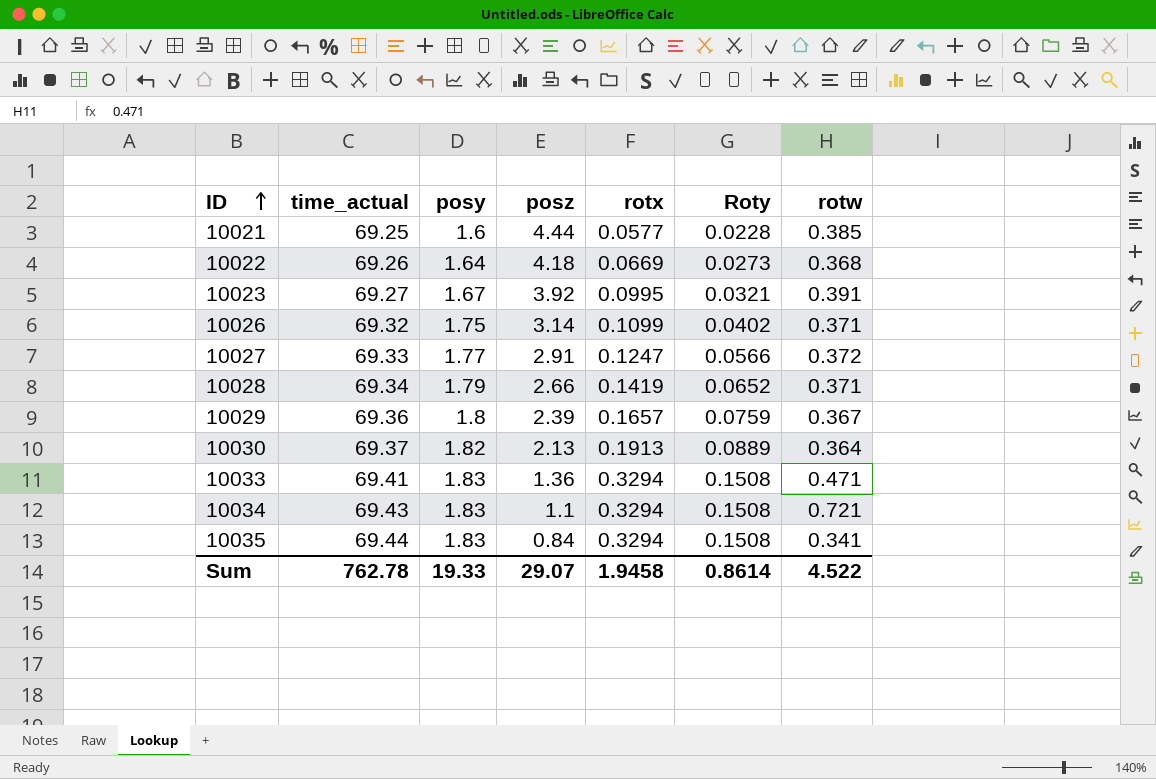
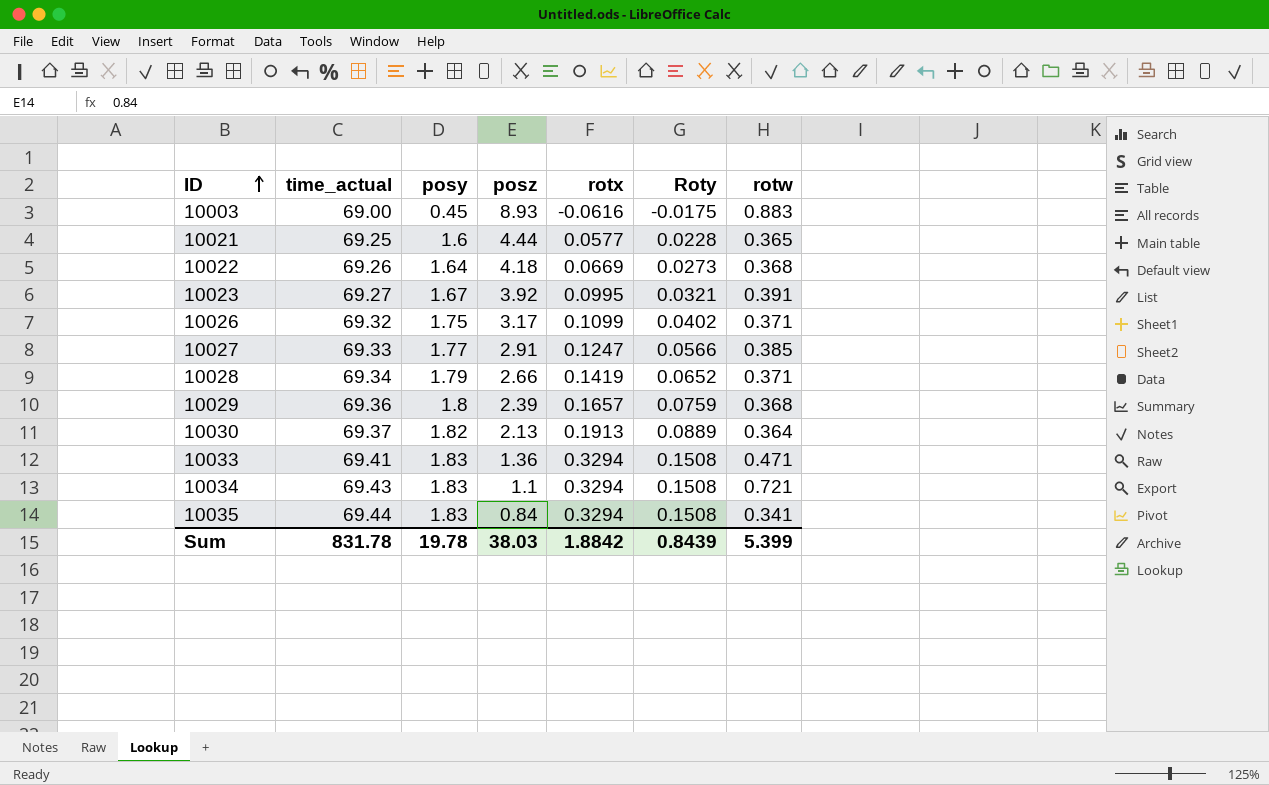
row 10003: none -> 69.00 | 0.45 | 8.93 | -0.0616 | -0.0175 | 0.883
10021 | rotw: 0.385 -> 0.365
10026 | posz: 3.14 -> 3.17
10027 | rotw: 0.372 -> 0.385
10029 | rotw: 0.367 -> 0.368
Sum | time_actual: 762.78 -> 831.78
Sum | posy: 19.33 -> 19.78
Sum | posz: 29.07 -> 38.03
Sum | rotx: 1.9458 -> 1.8842
Sum | Roty: 0.8614 -> 0.8439
Sum | rotw: 4.522 -> 5.399

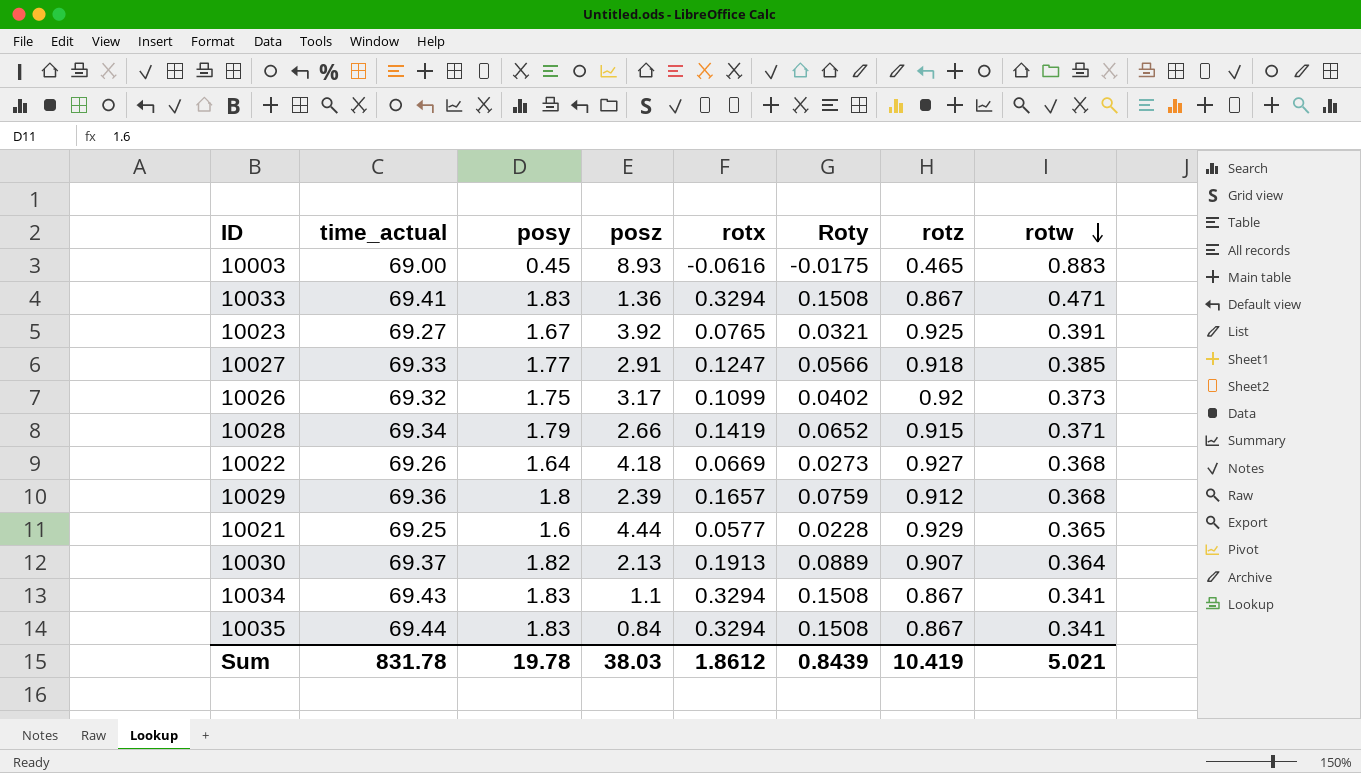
row order: ID ascending -> rotw descending
column rotz | position: none -> 7
10023 | rotx: 0.0995 -> 0.0765
10026 | rotw: 0.371 -> 0.373
10034 | rotw: 0.721 -> 0.341
Sum | rotx: 1.8842 -> 1.8612
Sum | rotw: 5.399 -> 5.021

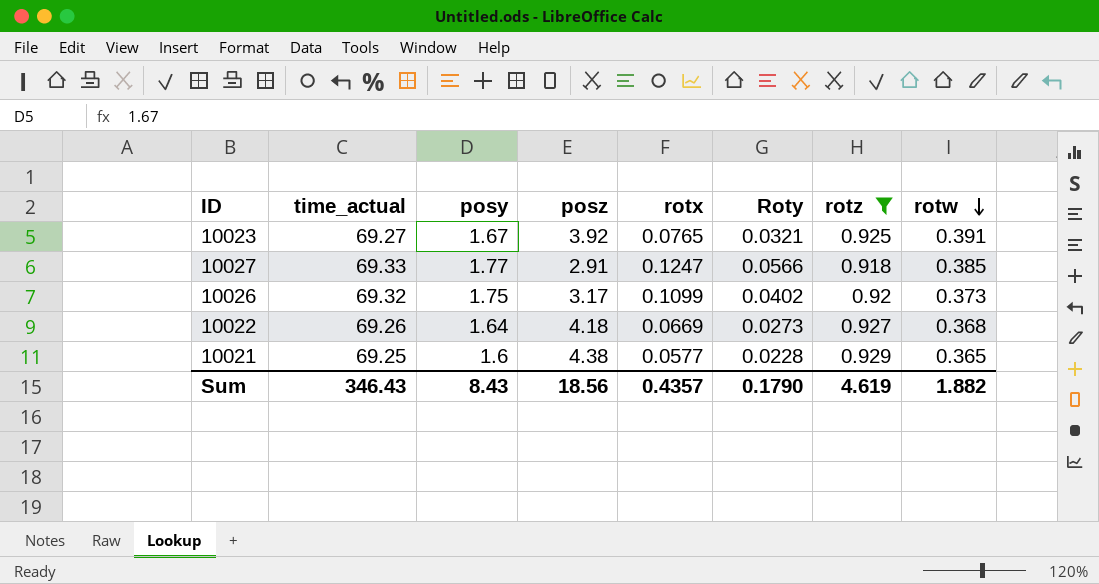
filter: none -> rotz >= 0.918
10021 | posz: 4.44 -> 4.38
Sum | time_actual: 831.78 -> 346.43
Sum | posy: 19.78 -> 8.43
Sum | posz: 38.03 -> 18.56
Sum | rotx: 1.8612 -> 0.4357
Sum | Roty: 0.8439 -> 0.1790
Sum | rotz: 10.419 -> 4.619
Sum | rotw: 5.021 -> 1.882

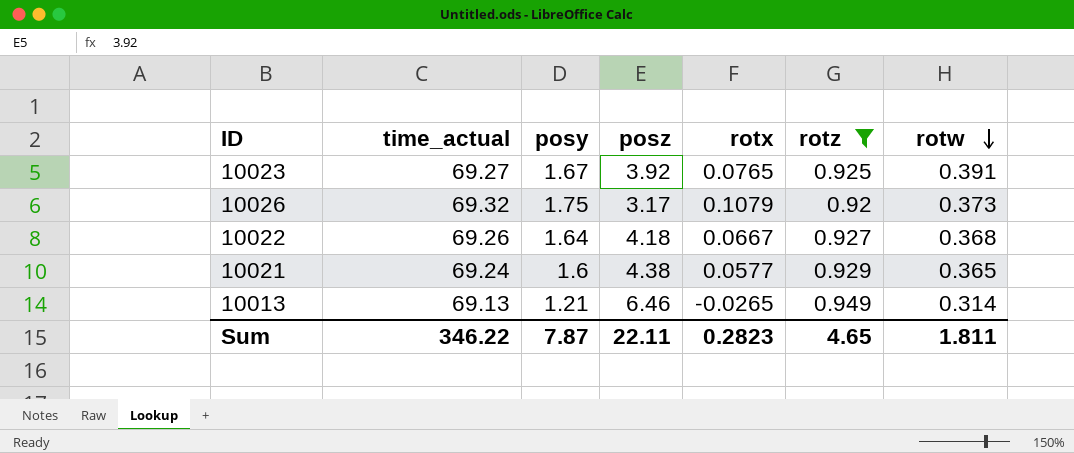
column Roty | position: 6 -> none
row 10027: 69.33 | 1.77 | 2.91 | 0.1247 | 0.0566 | 0.918 | 0.385 -> none
10026 | rotx: 0.1099 -> 0.1079
10022 | rotx: 0.0669 -> 0.0667
10021 | time_actual: 69.25 -> 69.24
row 10013: none -> 69.13 | 1.21 | 6.46 | -0.0265 | 0.949 | 0.314
Sum | time_actual: 346.43 -> 346.22
Sum | posy: 8.43 -> 7.87
Sum | posz: 18.56 -> 22.11
Sum | rotx: 0.4357 -> 0.2823
Sum | rotz: 4.619 -> 4.65
Sum | rotw: 1.882 -> 1.811

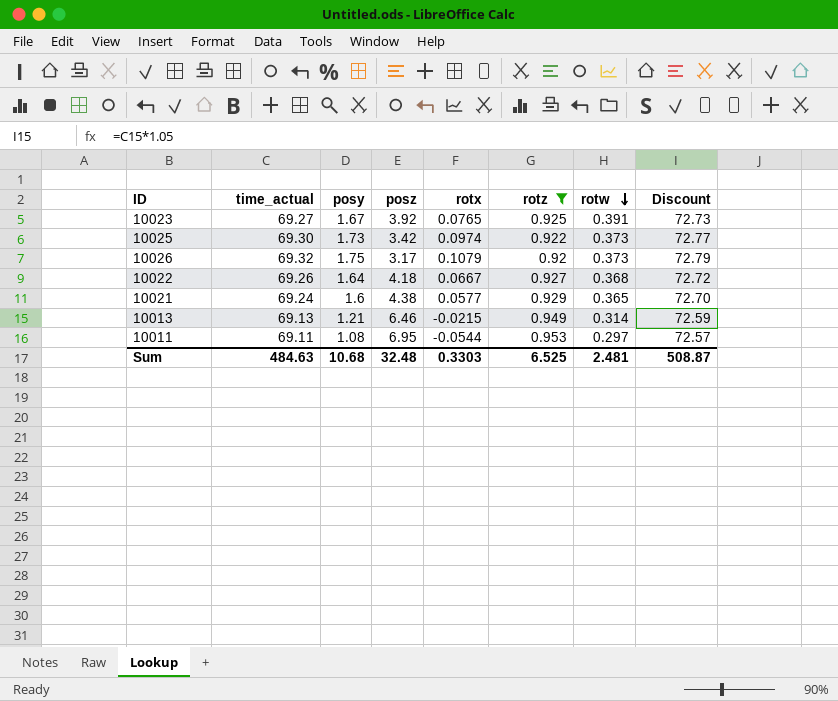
column Discount | formula: none -> [time_actual] * 1.05
row 10025: none -> 69.30 | 1.73 | 3.42 | 0.0974 | 0.922 | 0.373 | 72.77
10013 | rotx: -0.0265 -> -0.0215
row 10011: none -> 69.11 | 1.08 | 6.95 | -0.0544 | 0.953 | 0.297 | 72.57
Sum | time_actual: 346.22 -> 484.63
Sum | posy: 7.87 -> 10.68
Sum | posz: 22.11 -> 32.48
Sum | rotx: 0.2823 -> 0.3303
Sum | rotz: 4.65 -> 6.525
Sum | rotw: 1.811 -> 2.481

